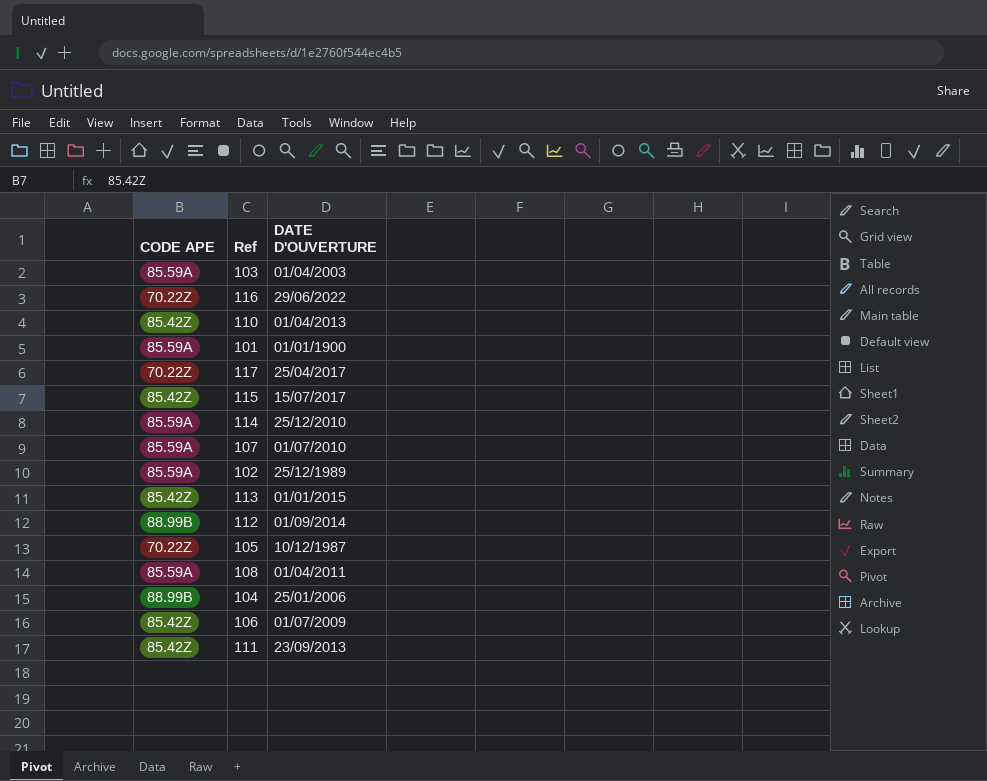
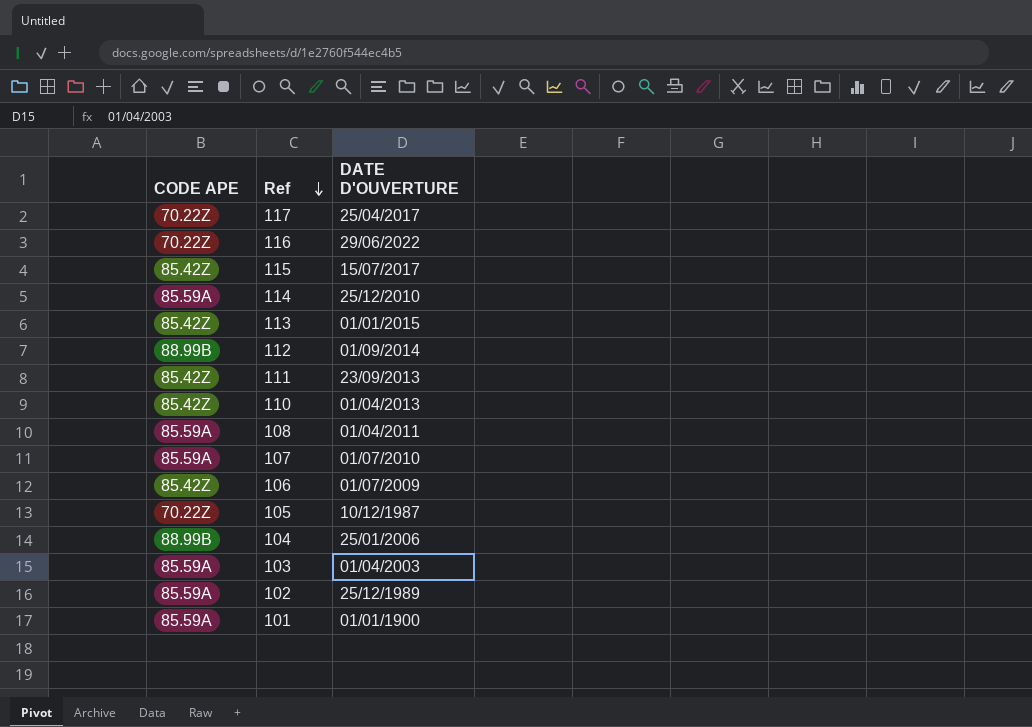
row order: none -> Ref descending

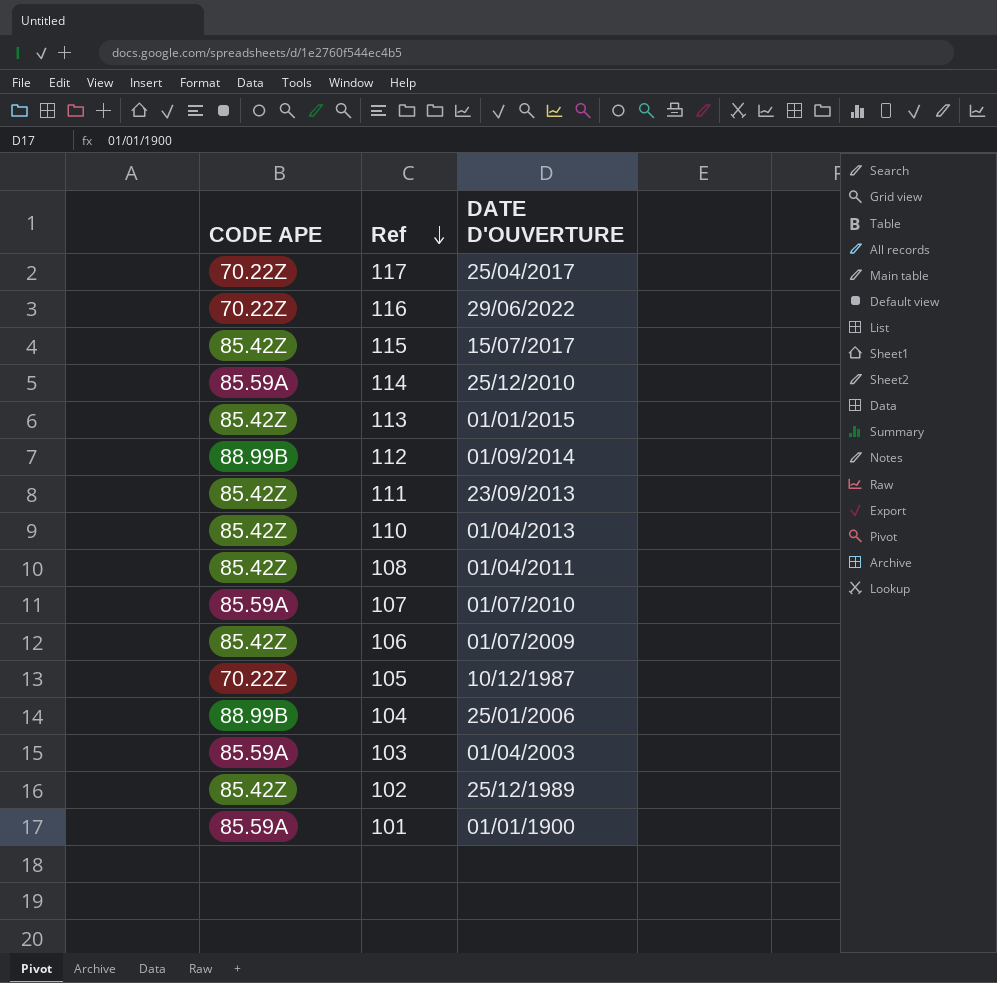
108 | CODE APE: 85.59A -> 85.42Z
102 | CODE APE: 85.59A -> 85.42Z

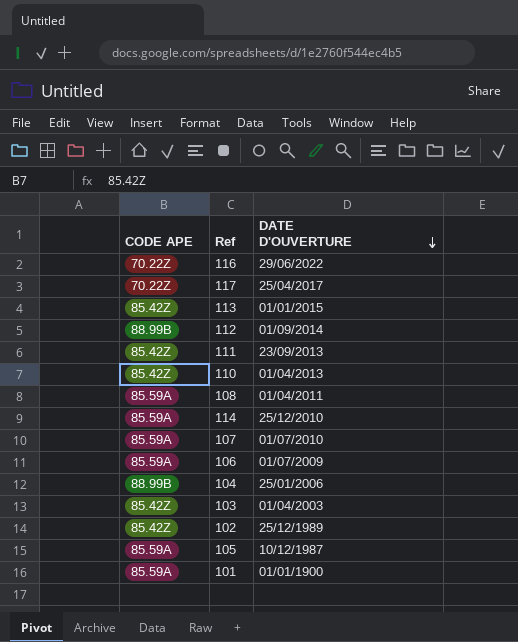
row order: Ref descending -> DATE D'OUVERTURE descending
row 115: 85.42Z | 15/07/2017 -> none
108 | CODE APE: 85.42Z -> 85.59A
106 | CODE APE: 85.42Z -> 85.59A
103 | CODE APE: 85.59A -> 85.42Z
105 | CODE APE: 70.22Z -> 85.59A

